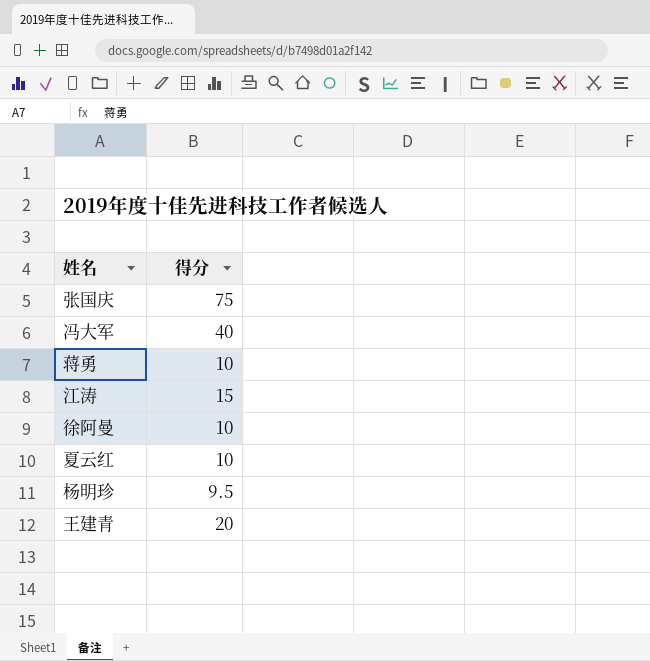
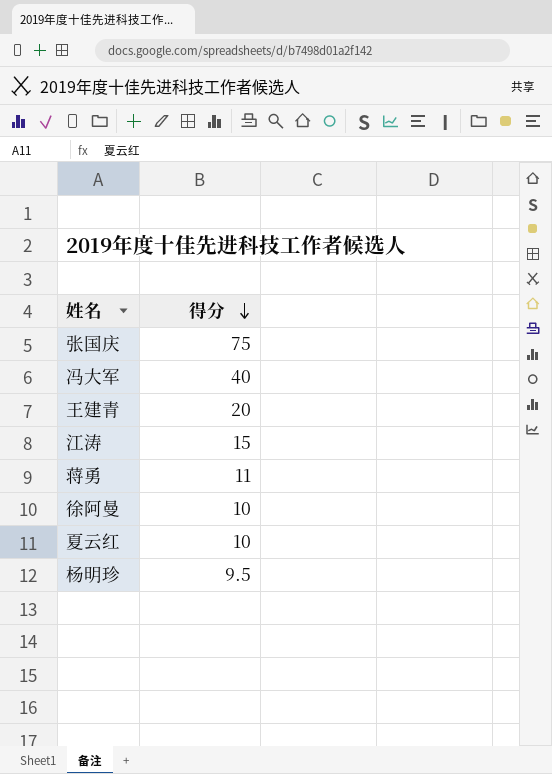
row order: none -> 得分 descending
蒋勇 | 得分: 10 -> 11

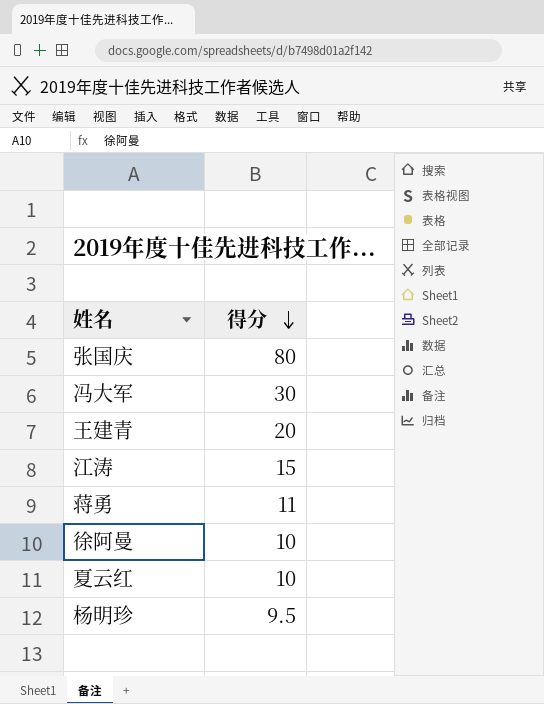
张国庆 | 得分: 75 -> 80
冯大军 | 得分: 40 -> 30

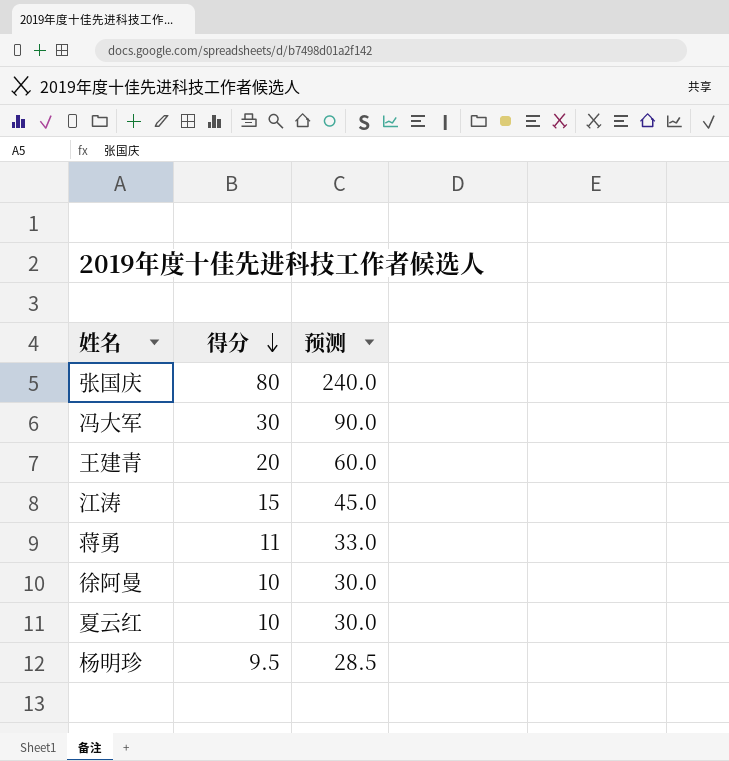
column 预测 | formula: none -> [得分] * 3

